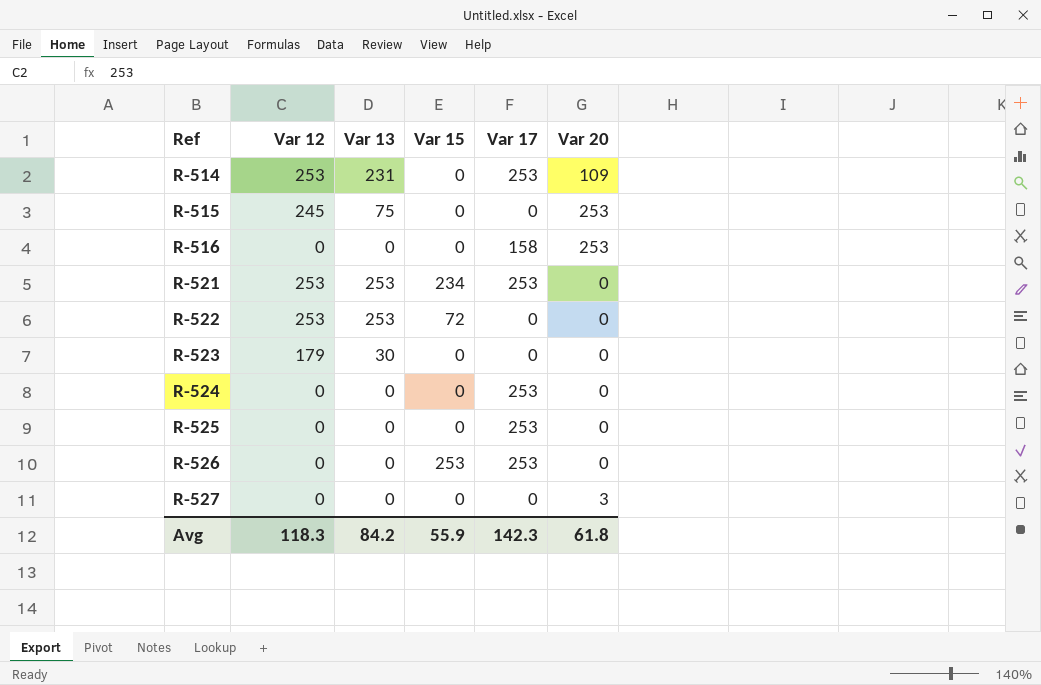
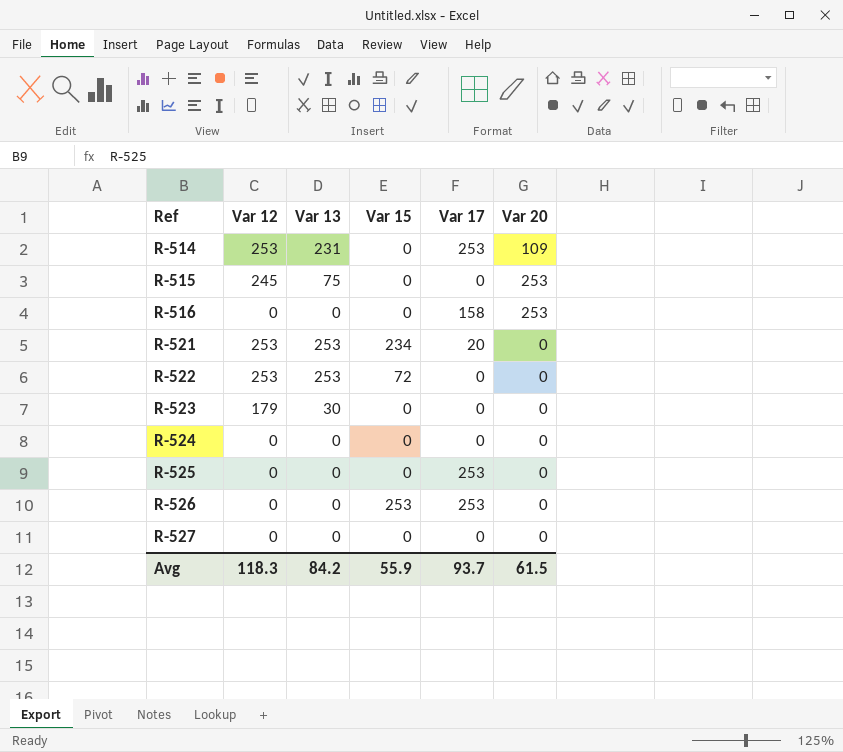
R-521 | Var 17: 253 -> 20
R-524 | Var 17: 253 -> 0
R-527 | Var 20: 3 -> 0
Avg | Var 17: 142.3 -> 93.7
Avg | Var 20: 61.8 -> 61.5

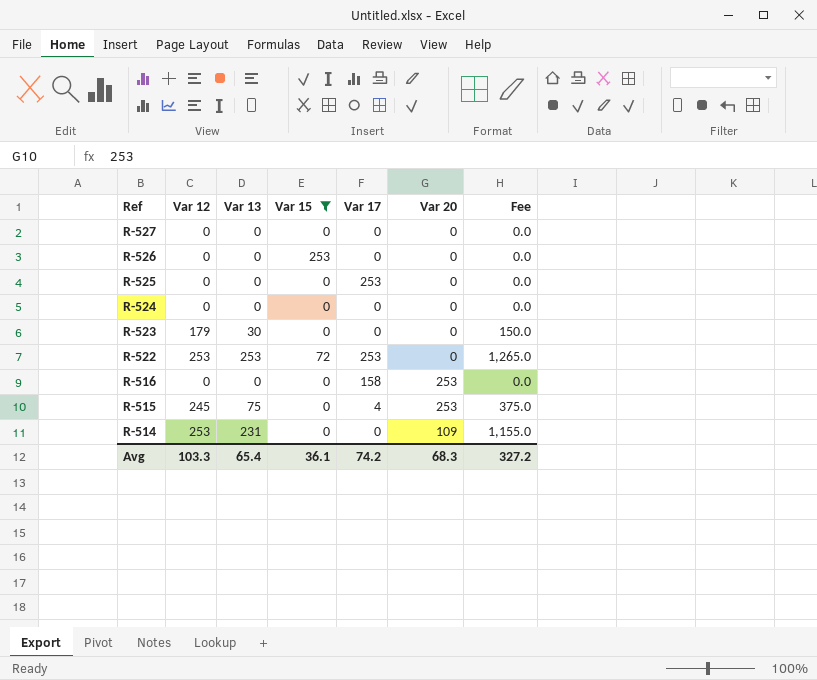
filter: none -> Var 15 != 234
row order: Ref ascending -> Ref descending
column Fee | formula: none -> [Var 13] * 5
R-526 | Var 17: 253 -> 0
R-522 | Var 17: 0 -> 253
R-515 | Var 17: 0 -> 4
R-514 | Var 17: 253 -> 0
Avg | Var 12: 118.3 -> 103.3
Avg | Var 13: 84.2 -> 65.4
Avg | Var 15: 55.9 -> 36.1
Avg | Var 17: 93.7 -> 74.2
Avg | Var 20: 61.5 -> 68.3

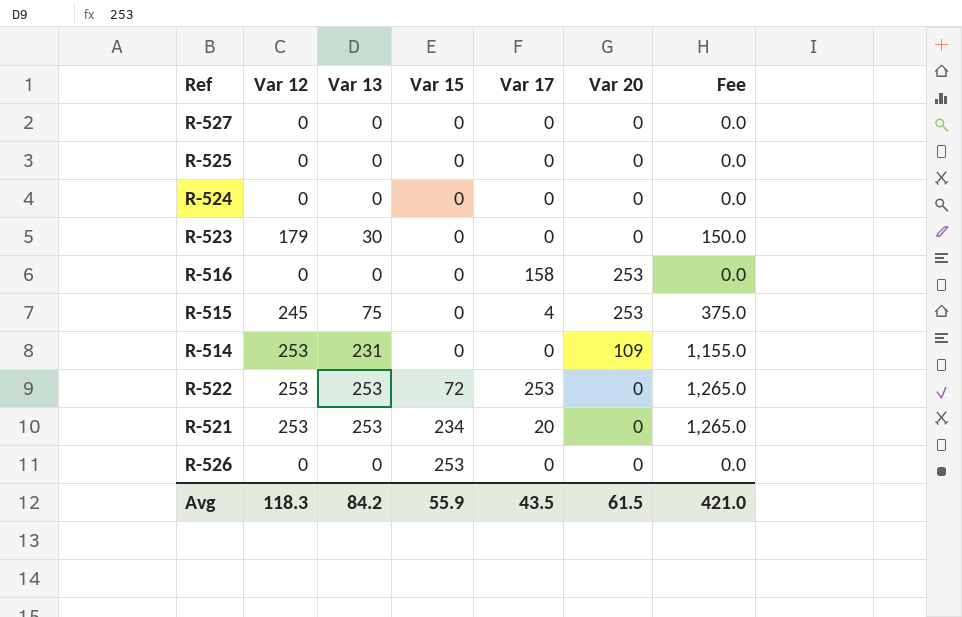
filter: Var 15 != 234 -> none
row order: Ref descending -> Var 15 ascending
R-525 | Var 17: 253 -> 0
Avg | Var 12: 103.3 -> 118.3
Avg | Var 13: 65.4 -> 84.2
Avg | Var 15: 36.1 -> 55.9
Avg | Var 17: 74.2 -> 43.5
Avg | Var 20: 68.3 -> 61.5
Avg | Fee: 327.2 -> 421.0

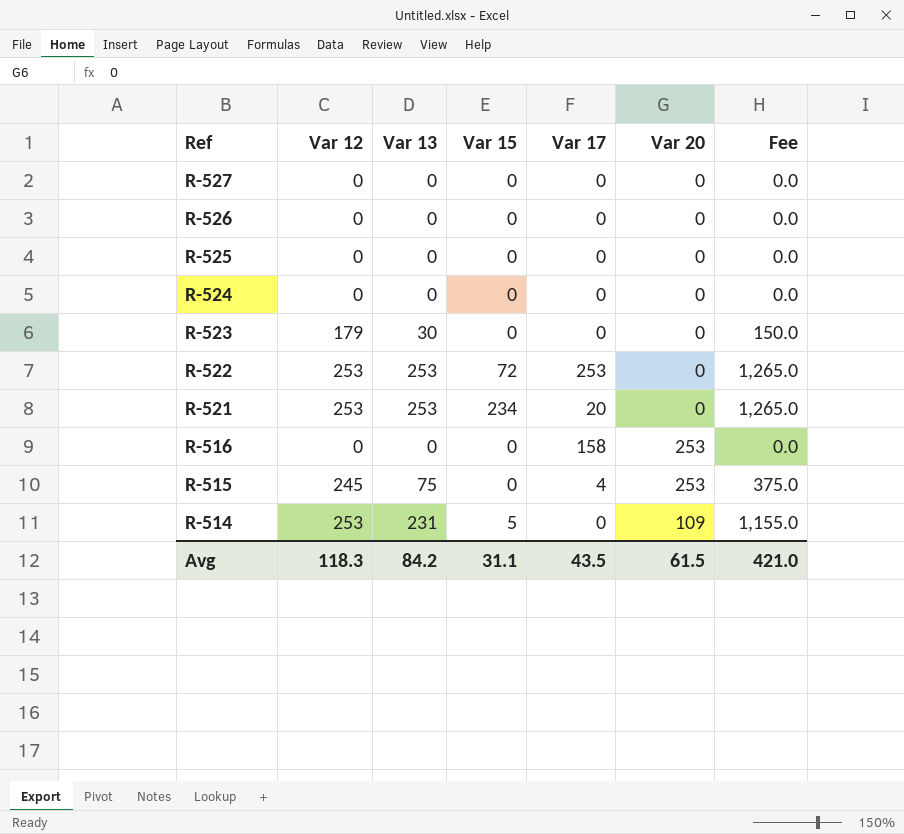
row order: Var 15 ascending -> Ref descending
R-526 | Var 15: 253 -> 0
R-514 | Var 15: 0 -> 5
Avg | Var 15: 55.9 -> 31.1

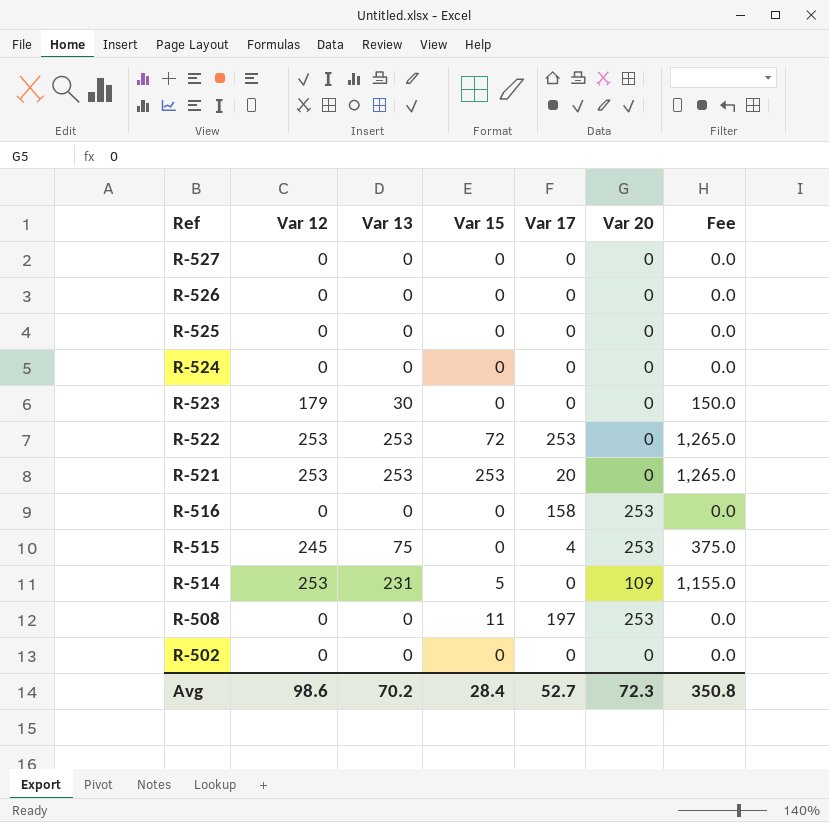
R-521 | Var 15: 234 -> 253
row R-508: none -> 0 | 0 | 11 | 197 | 253 | 0.0
row R-502: none -> 0 | 0 | 0 | 0 | 0 | 0.0
Avg | Var 12: 118.3 -> 98.6
Avg | Var 13: 84.2 -> 70.2
Avg | Var 15: 31.1 -> 28.4
Avg | Var 17: 43.5 -> 52.7
Avg | Var 20: 61.5 -> 72.3
Avg | Fee: 421.0 -> 350.8

